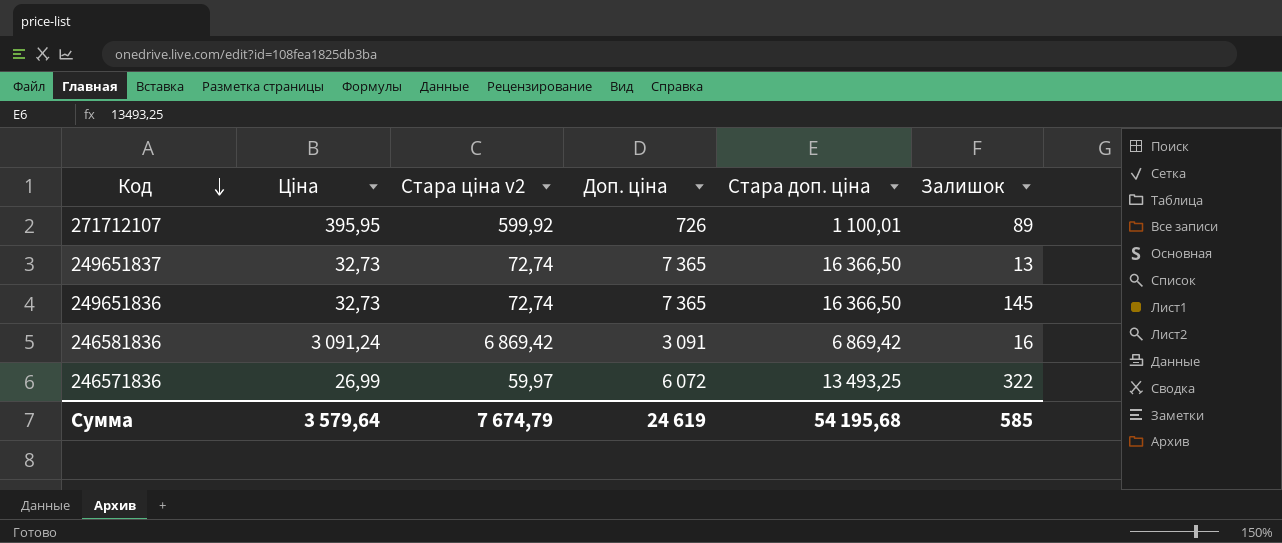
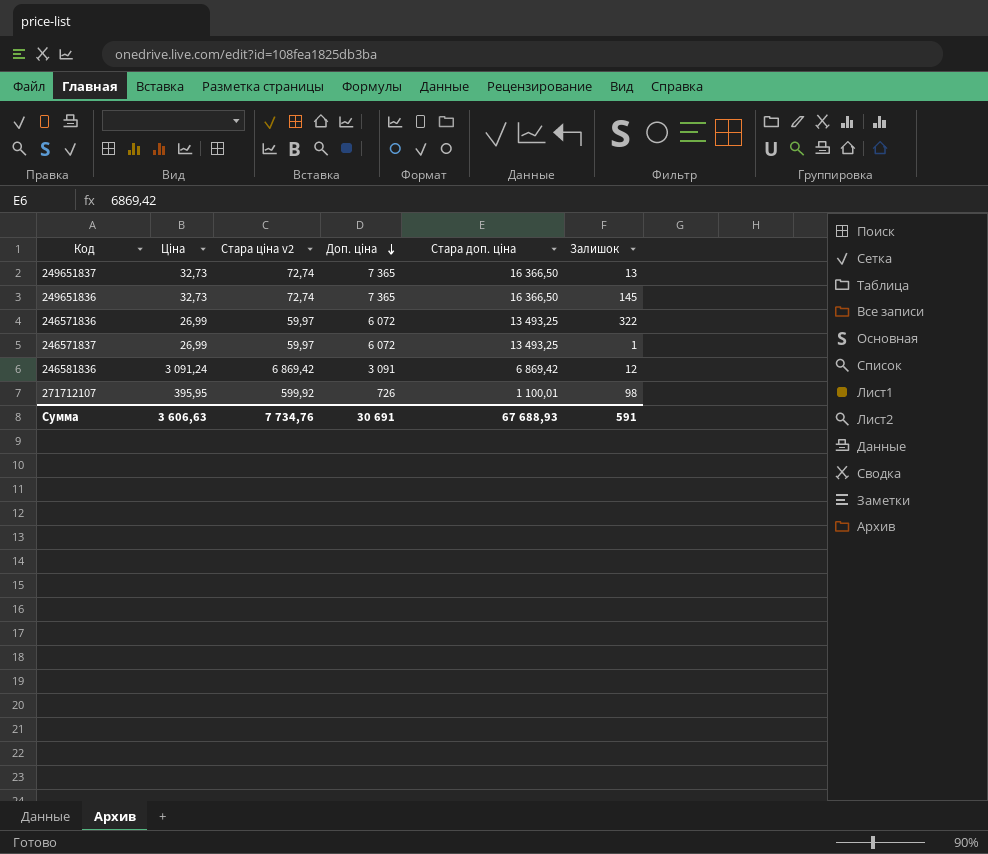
row order: Код descending -> Доп. ціна descending
row 246571837: none -> 26,99 | 59,97 | 6 072 | 13 493,25 | 1
246581836 | Залишок: 16 -> 12
271712107 | Залишок: 89 -> 98
Сумма | Ціна: 3 579,64 -> 3 606,63
Сумма | Стара ціна v2: 7 674,79 -> 7 734,76
Сумма | Доп. ціна: 24 619 -> 30 691
Сумма | Стара доп. ціна: 54 195,68 -> 67 688,93
Сумма | Залишок: 585 -> 591

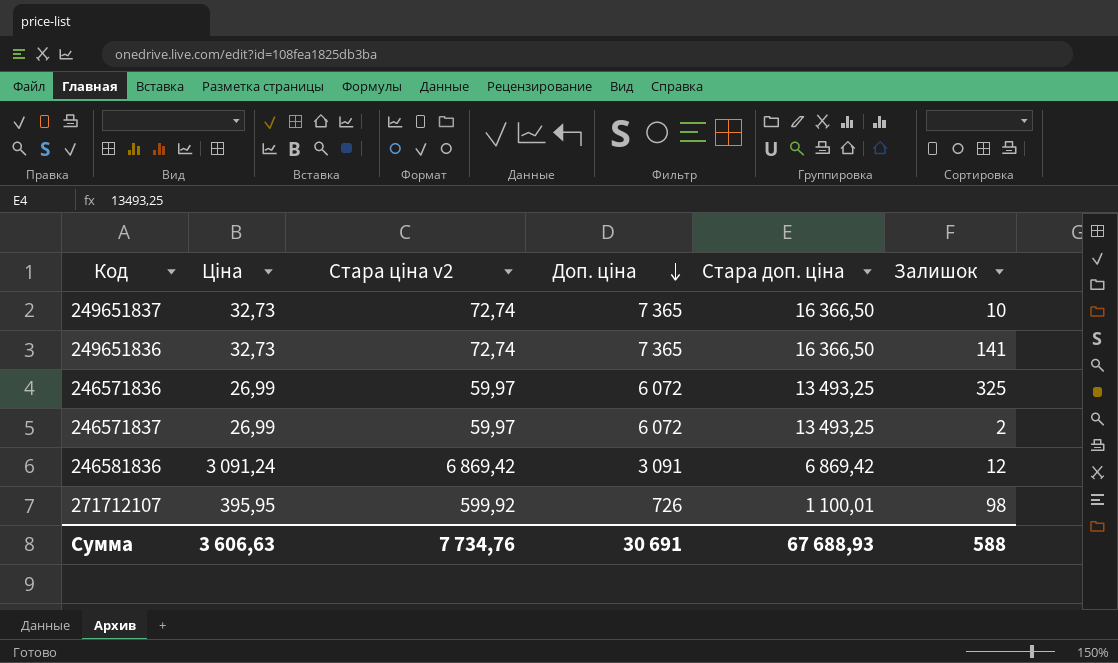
249651837 | Залишок: 13 -> 10
249651836 | Залишок: 145 -> 141
246571836 | Залишок: 322 -> 325
246571837 | Залишок: 1 -> 2
Сумма | Залишок: 591 -> 588

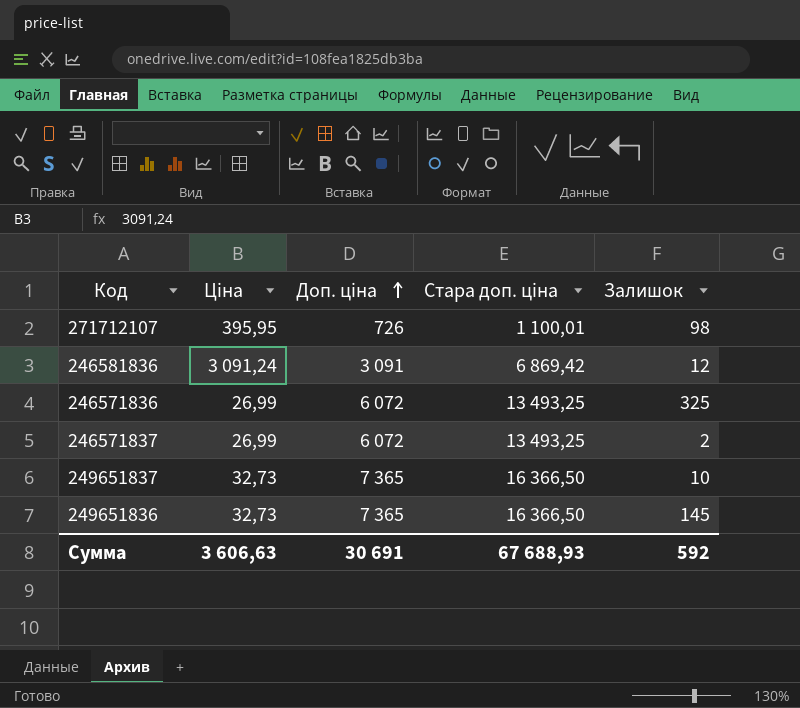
row order: Доп. ціна descending -> Доп. ціна ascending
column Стара ціна v2 | position: 3 -> none
249651836 | Залишок: 141 -> 145
Сумма | Залишок: 588 -> 592

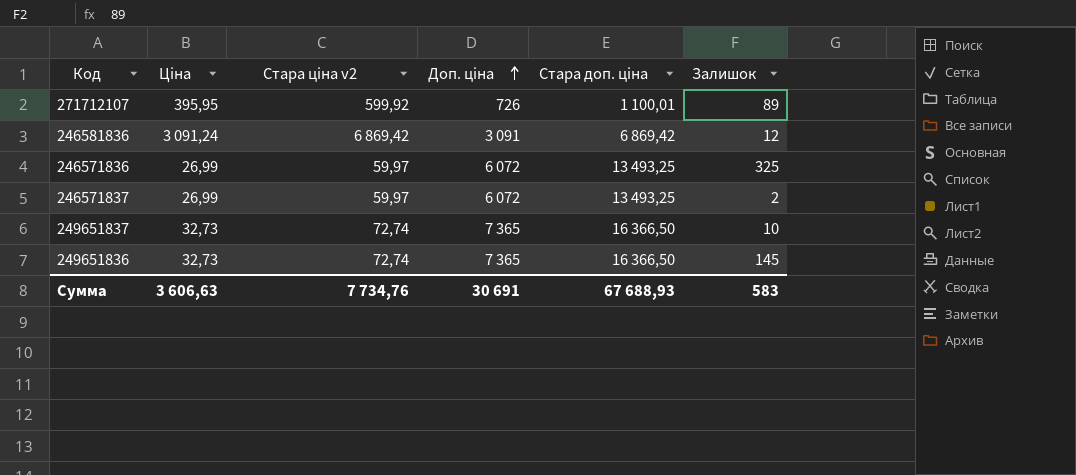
column Стара ціна v2 | position: none -> 3
271712107 | Залишок: 98 -> 89
Сумма | Залишок: 592 -> 583

